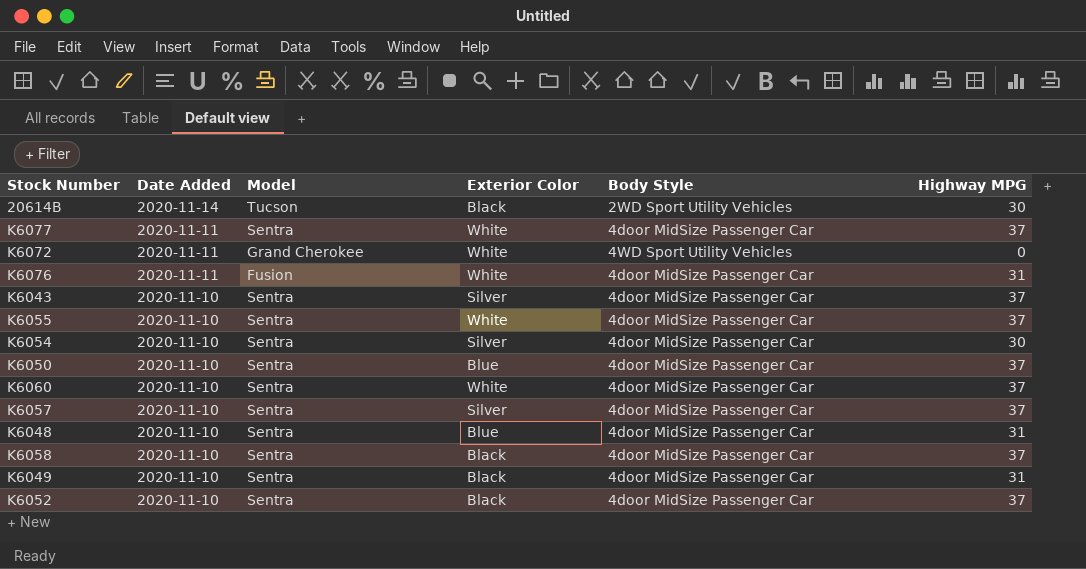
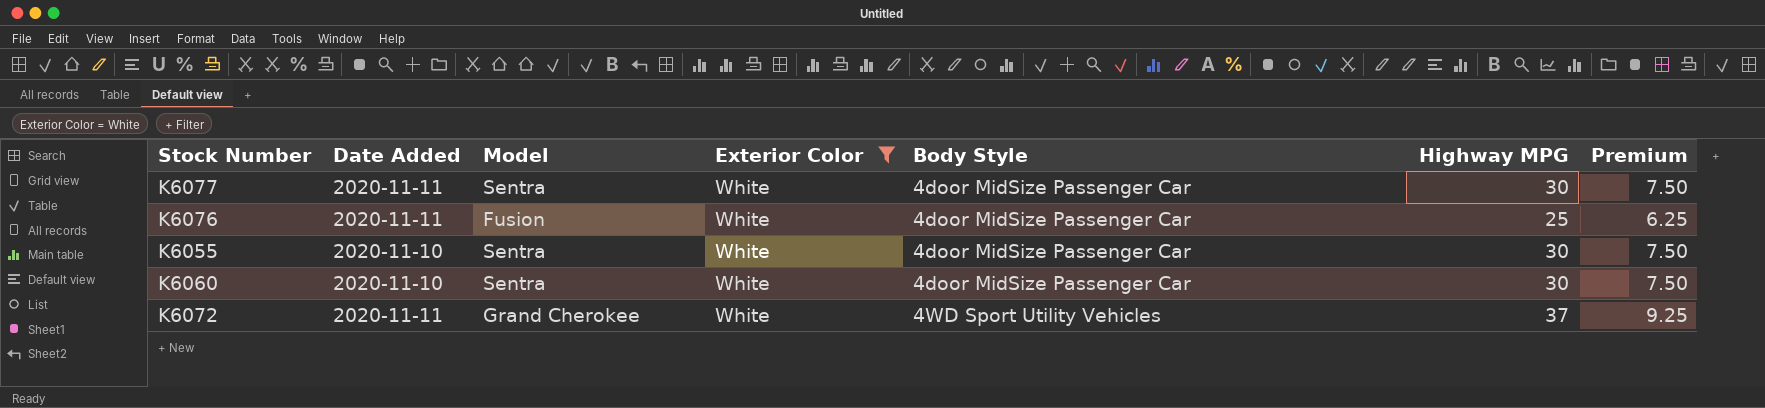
filter: none -> Exterior Color = White
row order: Date Added descending -> Body Style ascending
column Premium | formula: none -> [Highway MPG] * 0.25
K6077 | Highway MPG: 37 -> 30
K6076 | Highway MPG: 31 -> 25
K6055 | Highway MPG: 37 -> 30
K6060 | Highway MPG: 37 -> 30
K6072 | Highway MPG: 0 -> 37

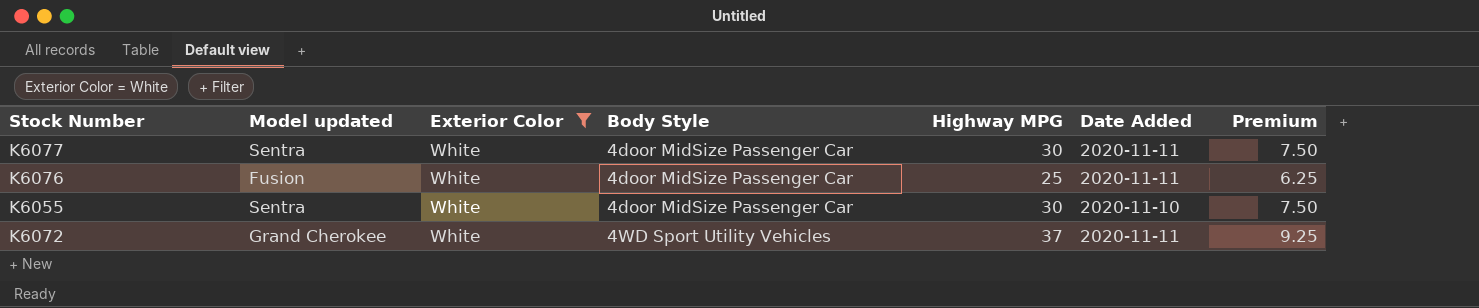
column name: Model -> Model updated
column Date Added | position: 2 -> 6
row K6060: 2020-11-10 | Sentra | White | 4door MidSize Passenger Car | 30 | 7.50 -> none

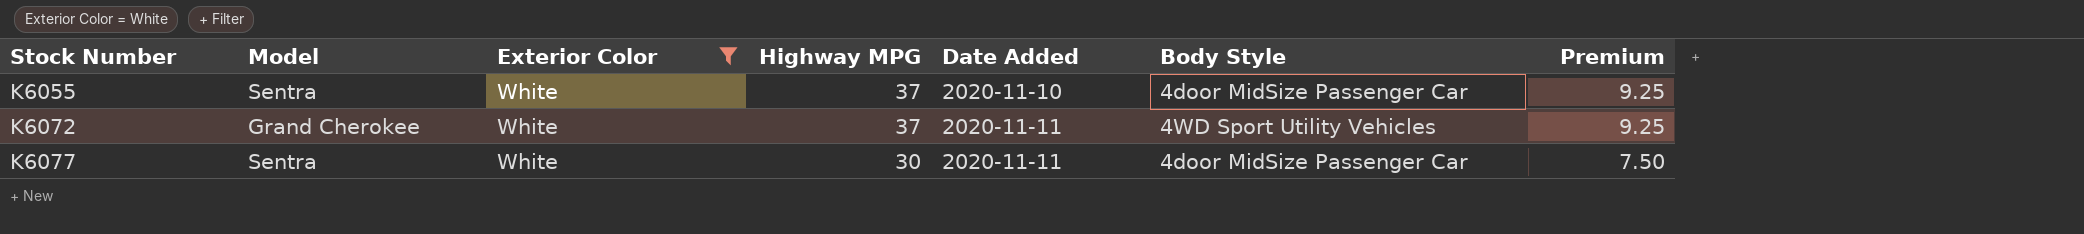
row order: Body Style ascending -> Stock Number ascending
column name: Model updated -> Model
column Body Style | position: 4 -> 6
row K6076: Fusion | White | 4door MidSize Passenger Car | 25 | 2020-11-11 | 6.25 -> none
K6055 | Highway MPG: 30 -> 37
K6055 | Premium: 7.50 -> 9.25

